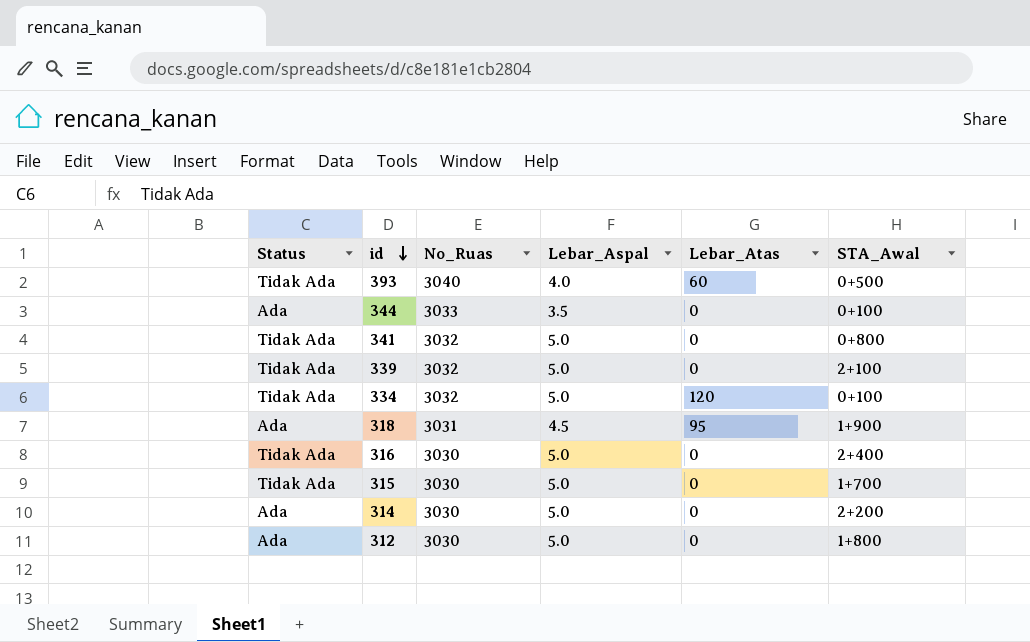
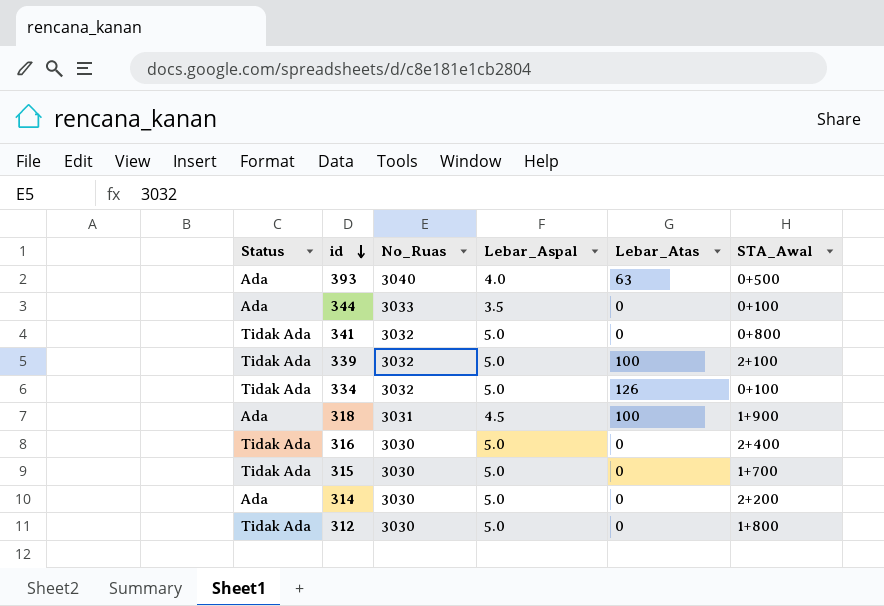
393 | Status: Tidak Ada -> Ada
393 | Lebar_Atas: 60 -> 63
339 | Lebar_Atas: 0 -> 100
334 | Lebar_Atas: 120 -> 126
318 | Lebar_Atas: 95 -> 100
312 | Status: Ada -> Tidak Ada

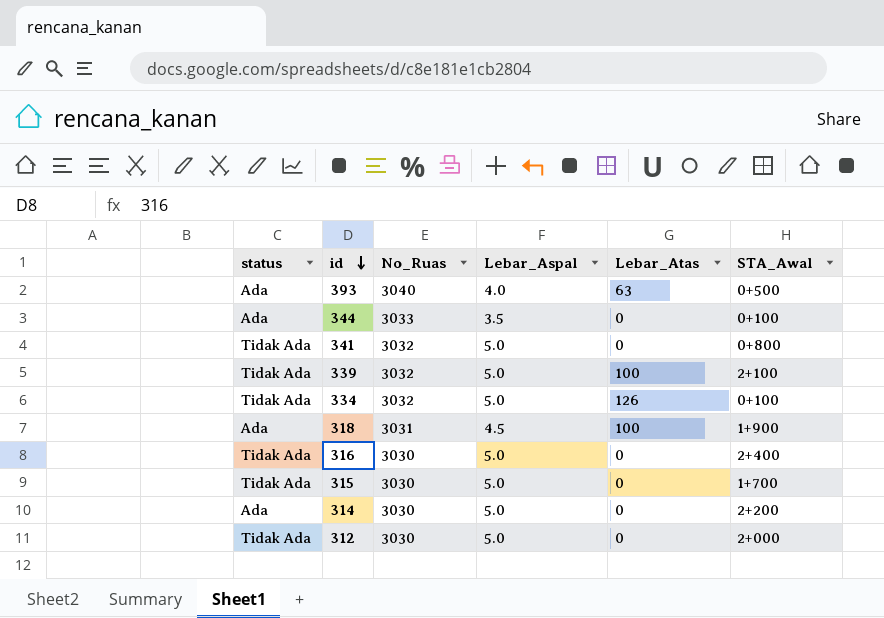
column name: Status -> status
312 | STA_Awal: 1+800 -> 2+000

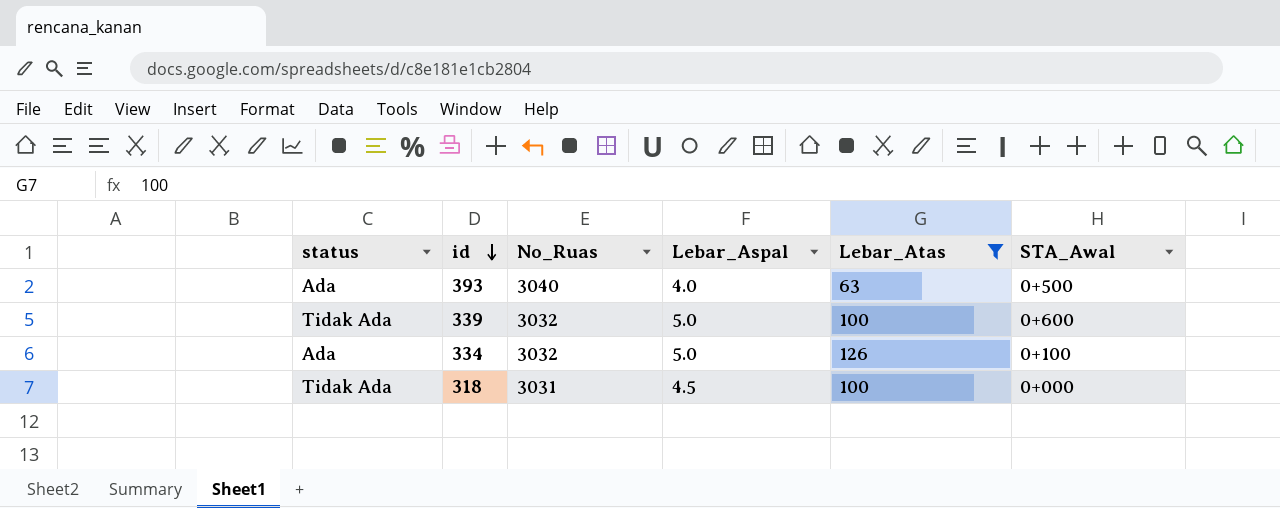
filter: none -> Lebar_Atas != 0
339 | STA_Awal: 2+100 -> 0+600
334 | status: Tidak Ada -> Ada
318 | status: Ada -> Tidak Ada
318 | STA_Awal: 1+900 -> 0+000

